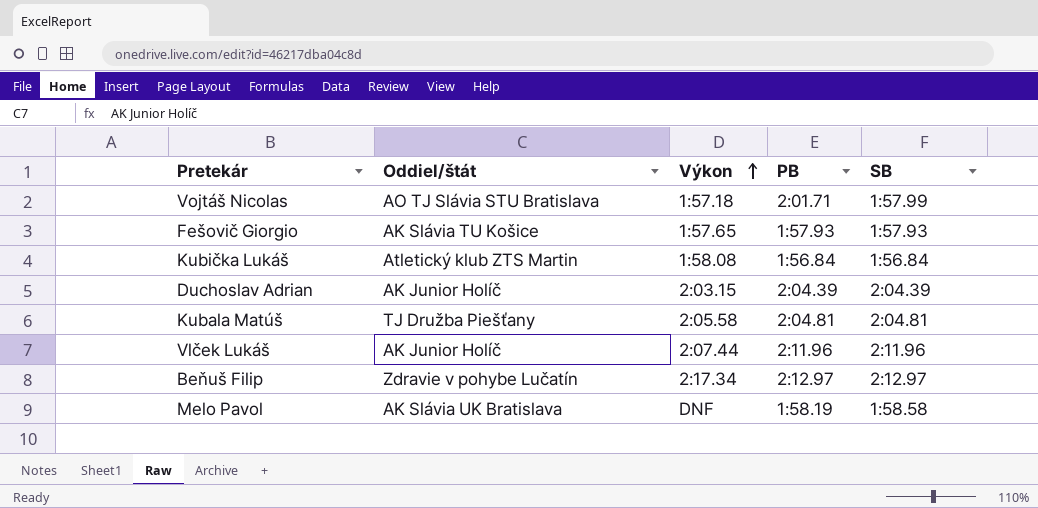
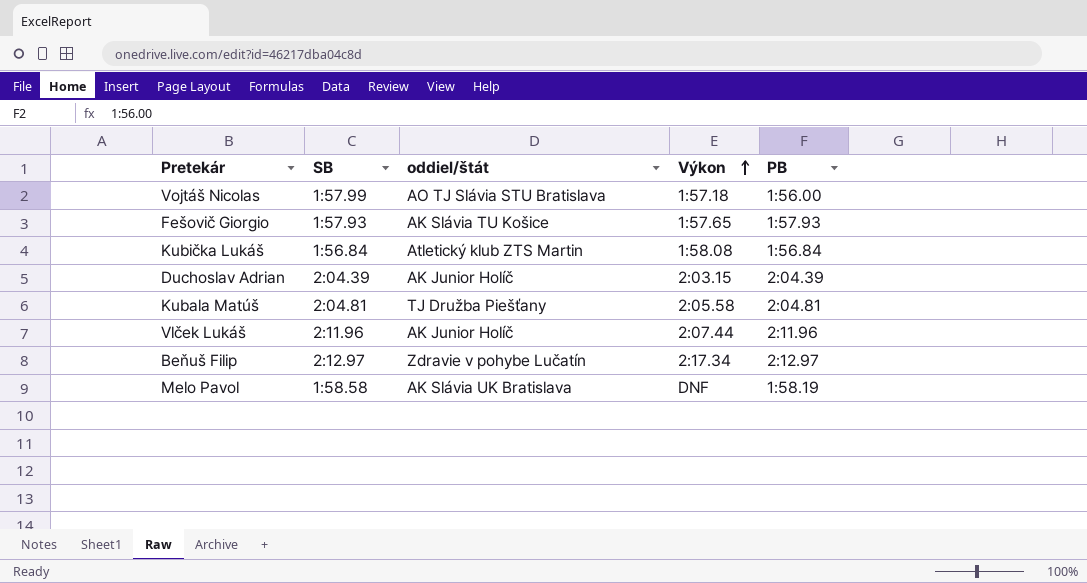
column SB | position: 5 -> 2
column name: Oddiel/štát -> oddiel/štát
Vojtáš Nicolas | PB: 2:01.71 -> 1:56.00

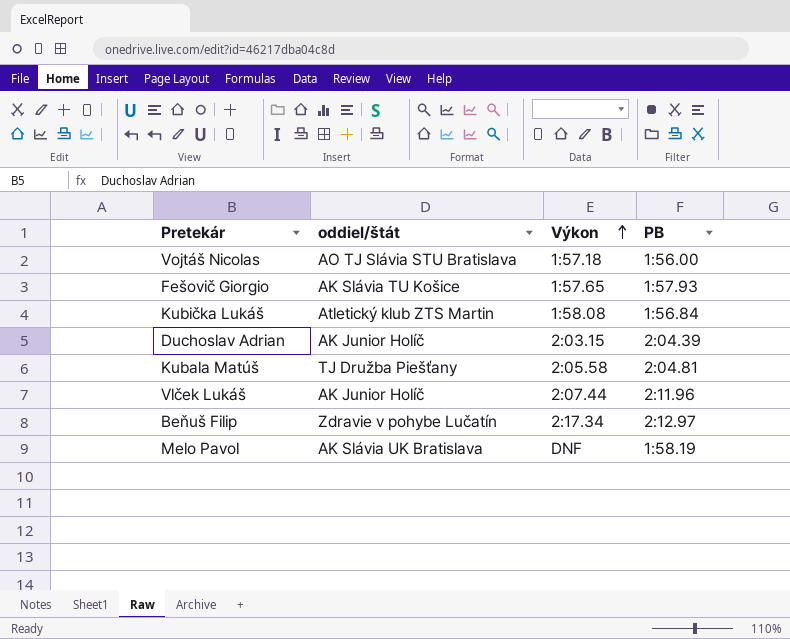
column SB | position: 2 -> none

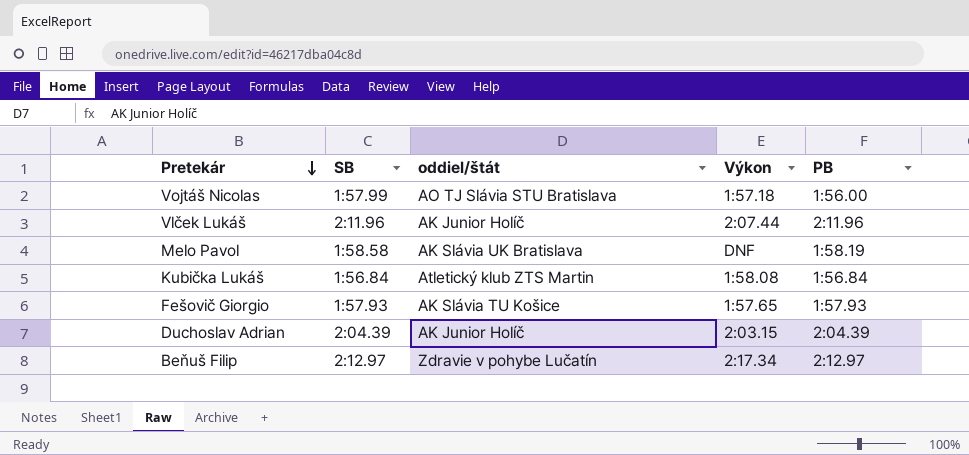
row order: Výkon ascending -> Pretekár descending
column SB | position: none -> 2
row Kubala Matúš: TJ Družba Piešťany | 2:05.58 | 2:04.81 -> none

